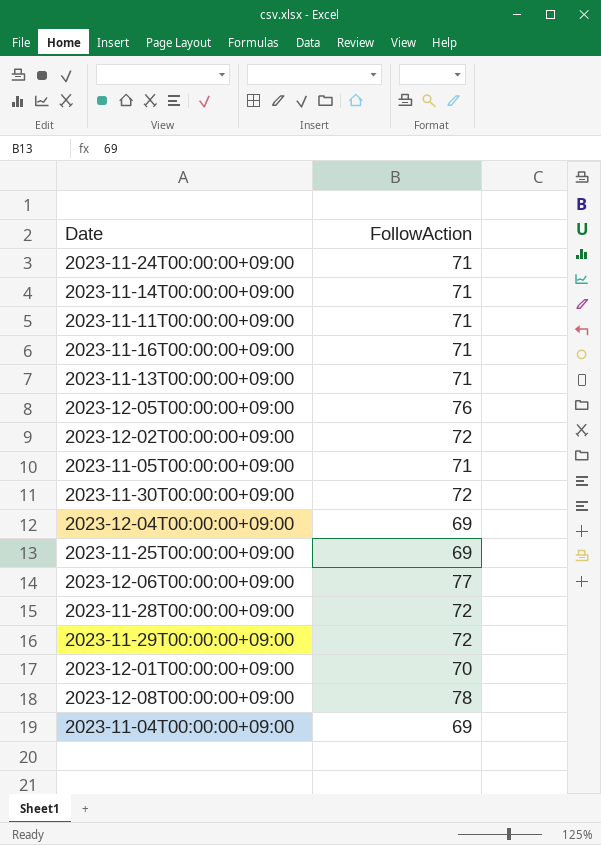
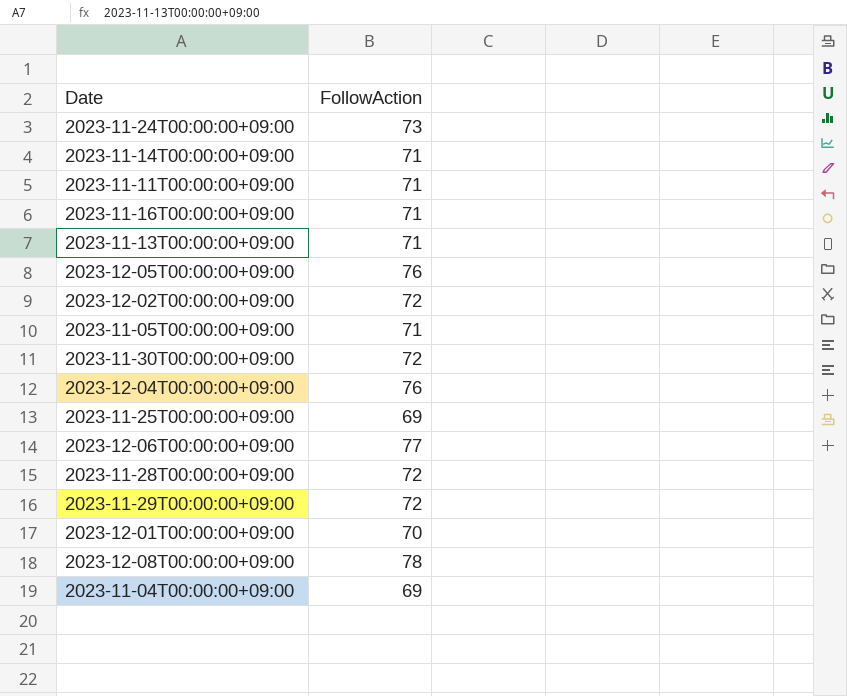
2023-11-24T00:00:00+09:00 | FollowAction: 71 -> 73
2023-12-04T00:00:00+09:00 | FollowAction: 69 -> 76

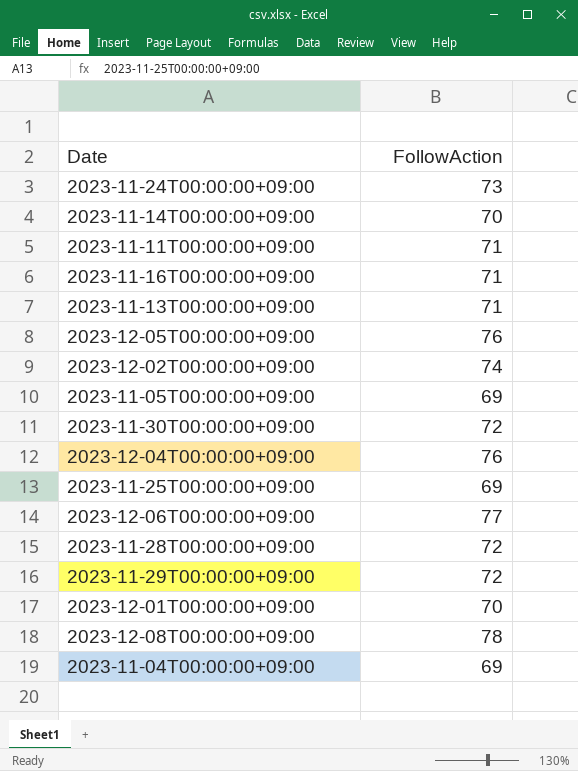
2023-11-14T00:00:00+09:00 | FollowAction: 71 -> 70
2023-12-02T00:00:00+09:00 | FollowAction: 72 -> 74
2023-11-05T00:00:00+09:00 | FollowAction: 71 -> 69

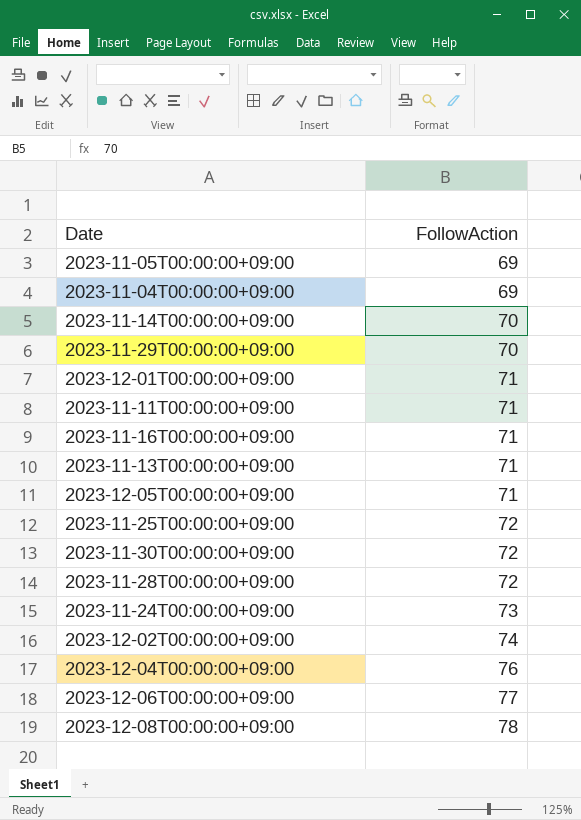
row order: none -> FollowAction ascending
2023-11-29T00:00:00+09:00 | FollowAction: 72 -> 70
2023-12-01T00:00:00+09:00 | FollowAction: 70 -> 71
2023-12-05T00:00:00+09:00 | FollowAction: 76 -> 71
2023-11-25T00:00:00+09:00 | FollowAction: 69 -> 72

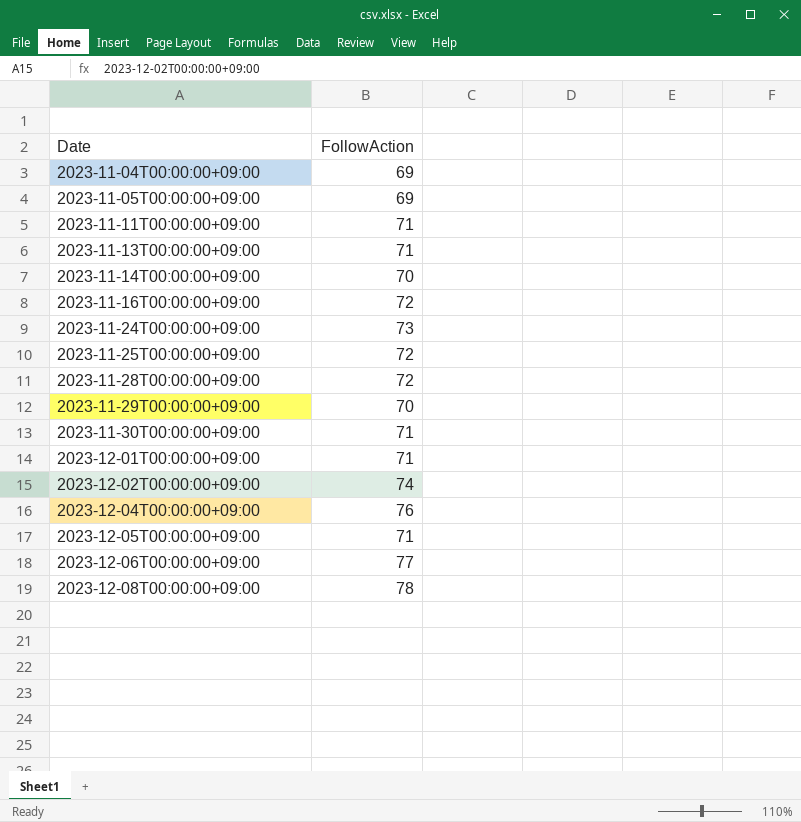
row order: FollowAction ascending -> Date ascending
2023-11-16T00:00:00+09:00 | FollowAction: 71 -> 72
2023-11-30T00:00:00+09:00 | FollowAction: 72 -> 71

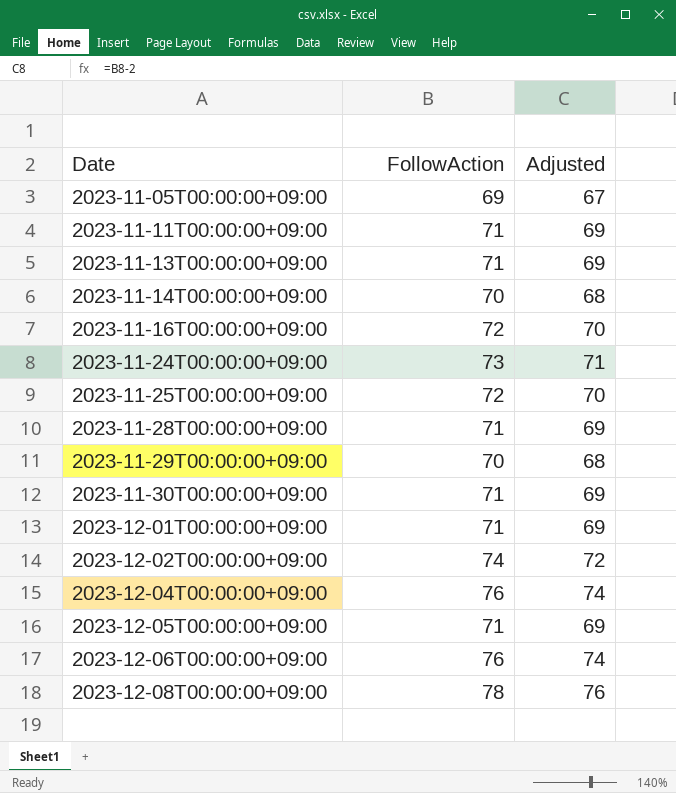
column Adjusted | formula: none -> [FollowAction] - 2
row 2023-11-04T00:00:00+09:00: 69 -> none
2023-11-28T00:00:00+09:00 | FollowAction: 72 -> 71
2023-12-06T00:00:00+09:00 | FollowAction: 77 -> 76

